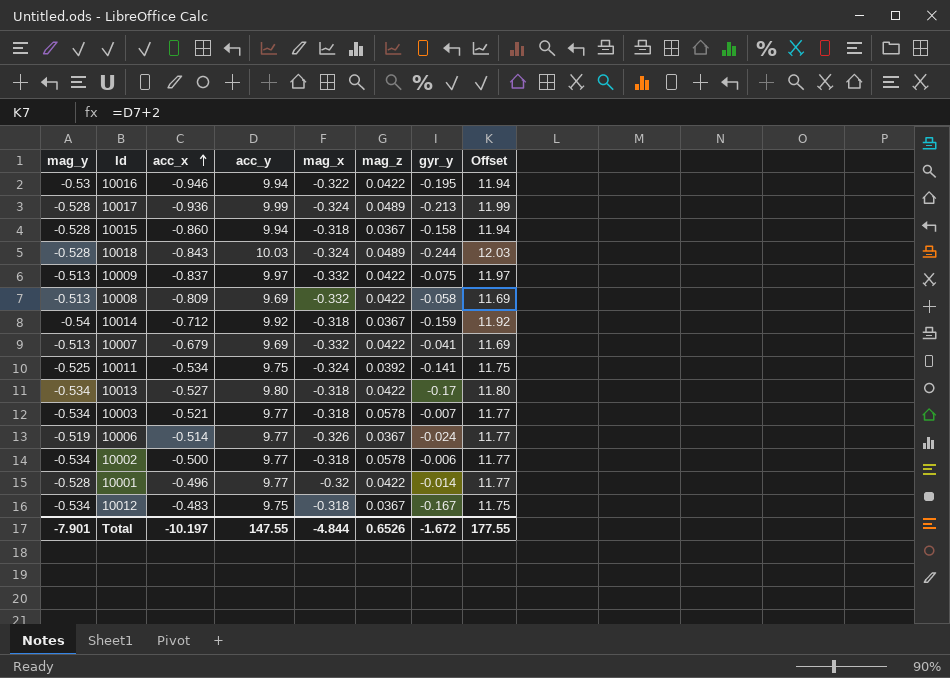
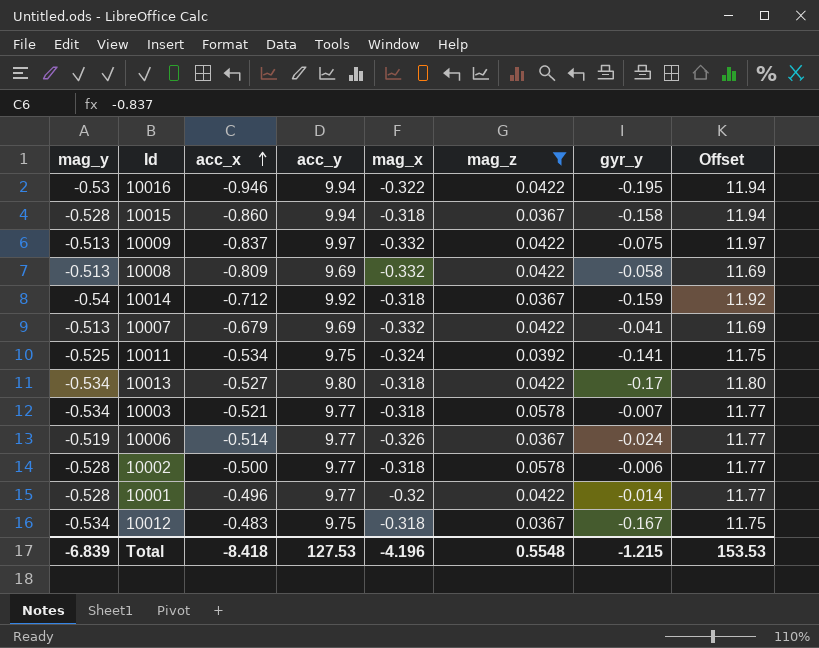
filter: none -> mag_z != 0.0489
10002 | mag_y: -0.534 -> -0.528
Total | mag_y: -7.901 -> -6.839
Total | acc_x: -10.197 -> -8.418
Total | acc_y: 147.55 -> 127.53
Total | mag_x: -4.844 -> -4.196
Total | mag_z: 0.6526 -> 0.5548
Total | gyr_y: -1.672 -> -1.215
Total | Offset: 177.55 -> 153.53

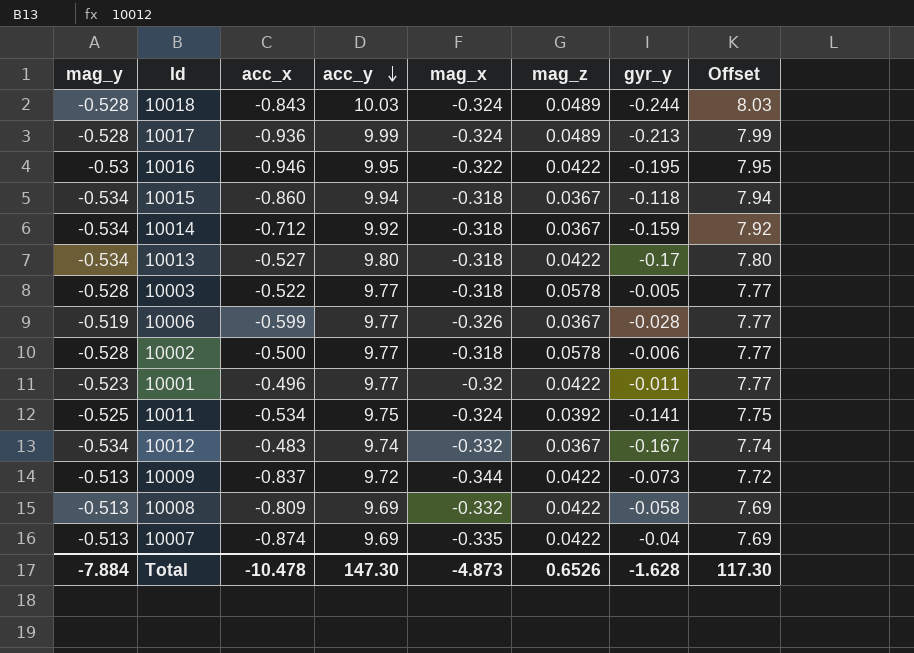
filter: mag_z != 0.0489 -> none
row order: acc_x ascending -> acc_y descending
column Offset | formula: [acc_y] + 2 -> [acc_y] - 2
10016 | acc_y: 9.94 -> 9.95
10015 | mag_y: -0.528 -> -0.534
10015 | gyr_y: -0.158 -> -0.118
10014 | mag_y: -0.54 -> -0.534
10003 | mag_y: -0.534 -> -0.528
10003 | acc_x: -0.521 -> -0.522
10003 | gyr_y: -0.007 -> -0.005
10006 | acc_x: -0.514 -> -0.599
10006 | gyr_y: -0.024 -> -0.028
10001 | mag_y: -0.528 -> -0.523
10001 | gyr_y: -0.014 -> -0.011
10012 | acc_y: 9.75 -> 9.74
10012 | mag_x: -0.318 -> -0.332
10009 | acc_y: 9.97 -> 9.72
10009 | mag_x: -0.332 -> -0.344
10009 | gyr_y: -0.075 -> -0.073
10007 | acc_x: -0.679 -> -0.874
10007 | mag_x: -0.332 -> -0.335
10007 | gyr_y: -0.041 -> -0.04
Total | mag_y: -6.839 -> -7.884
Total | acc_x: -8.418 -> -10.478
Total | acc_y: 127.53 -> 147.30
Total | mag_x: -4.196 -> -4.873
Total | mag_z: 0.5548 -> 0.6526
Total | gyr_y: -1.215 -> -1.628
Total | Offset: 153.53 -> 117.30

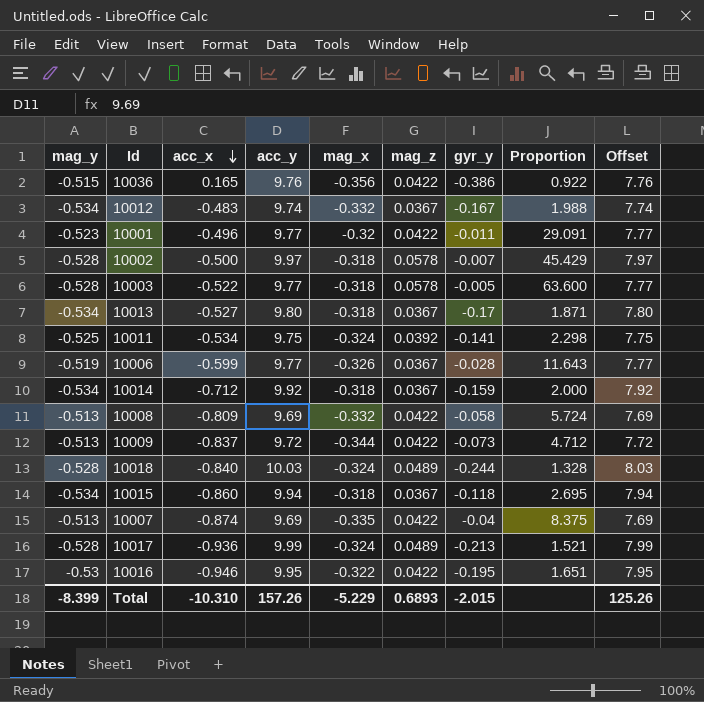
row order: acc_y descending -> acc_x descending
column Proportion | formula: none -> [mag_x] / [gyr_y]
row 10036: none -> -0.515 | 0.165 | 9.76 | -0.356 | 0.0422 | -0.386 | 0.922 | 7.76
10002 | acc_y: 9.77 -> 9.97
10002 | gyr_y: -0.006 -> -0.007
10002 | Offset: 7.77 -> 7.97
10013 | mag_z: 0.0422 -> 0.0367
10018 | acc_x: -0.843 -> -0.840
Total | mag_y: -7.884 -> -8.399
Total | acc_x: -10.478 -> -10.310
Total | acc_y: 147.30 -> 157.26
Total | mag_x: -4.873 -> -5.229
Total | mag_z: 0.6526 -> 0.6893
Total | gyr_y: -1.628 -> -2.015
Total | Offset: 117.30 -> 125.26

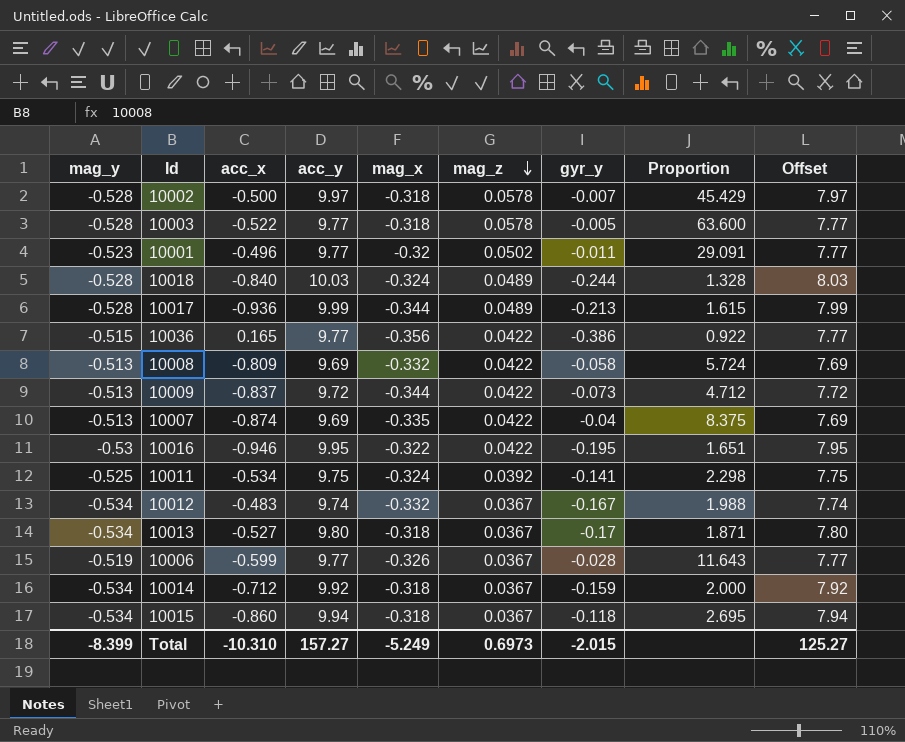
row order: acc_x descending -> mag_z descending
10001 | mag_z: 0.0422 -> 0.0502
10017 | mag_x: -0.324 -> -0.344
10017 | Proportion: 1.521 -> 1.615
10036 | acc_y: 9.76 -> 9.77
10036 | Offset: 7.76 -> 7.77
Total | acc_y: 157.26 -> 157.27
Total | mag_x: -5.229 -> -5.249
Total | mag_z: 0.6893 -> 0.6973
Total | Offset: 125.26 -> 125.27

